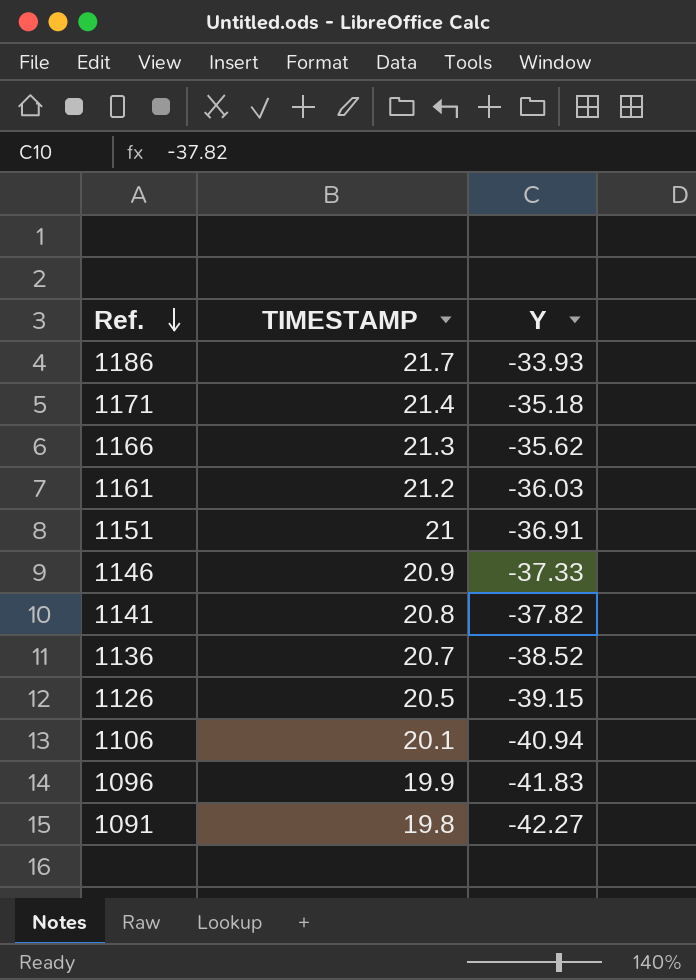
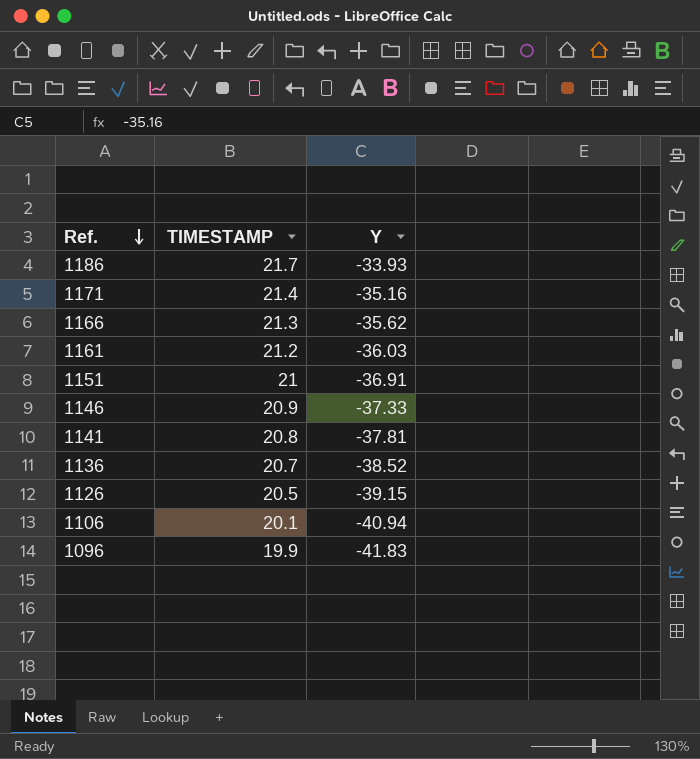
row 1091: 19.8 | -42.27 -> none
1171 | Y: -35.18 -> -35.16
1141 | Y: -37.82 -> -37.81

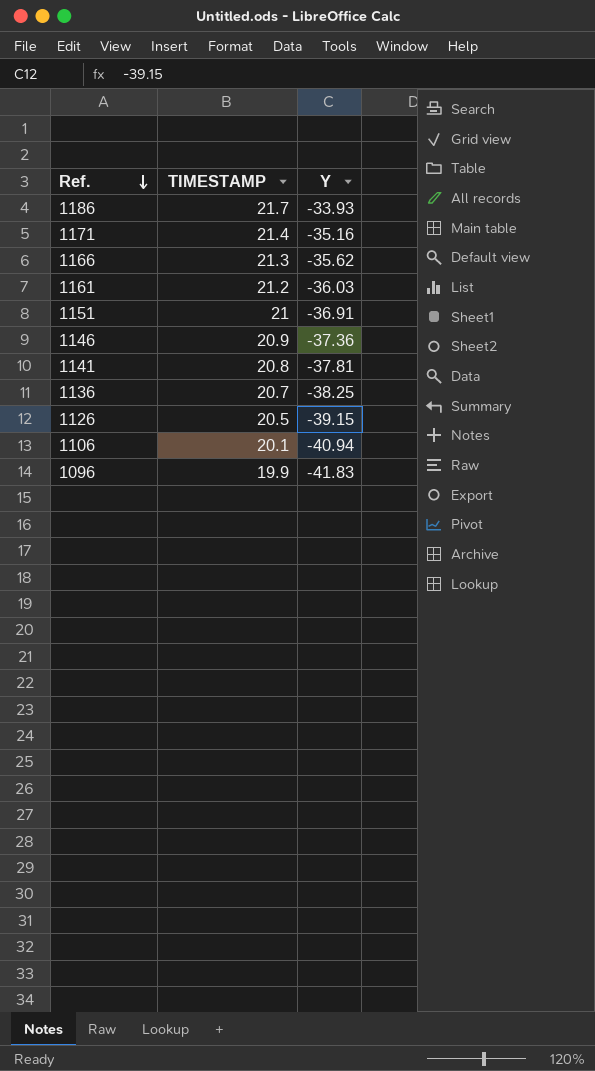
1146 | Y: -37.33 -> -37.36
1136 | Y: -38.52 -> -38.25

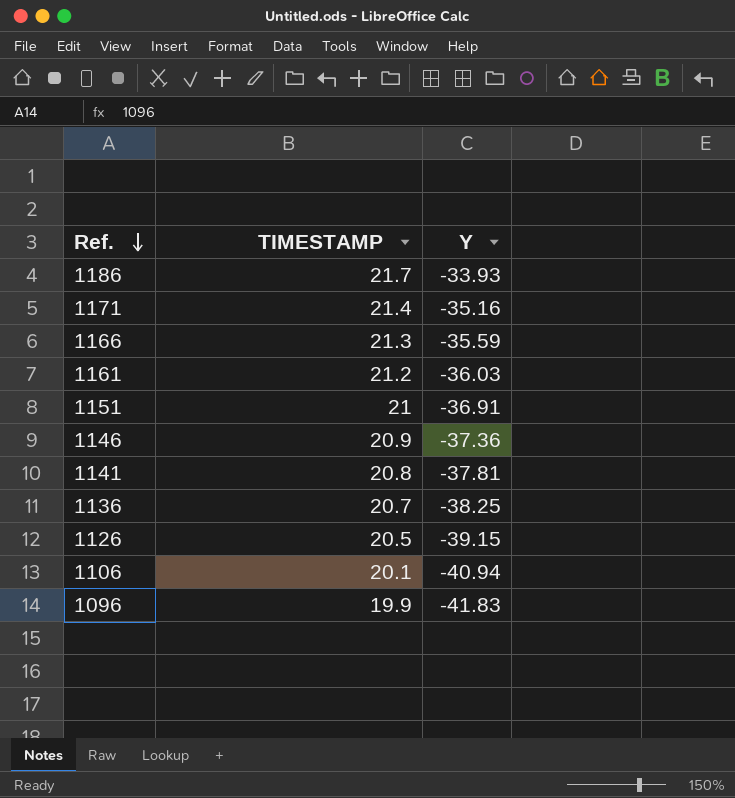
1166 | Y: -35.62 -> -35.59

